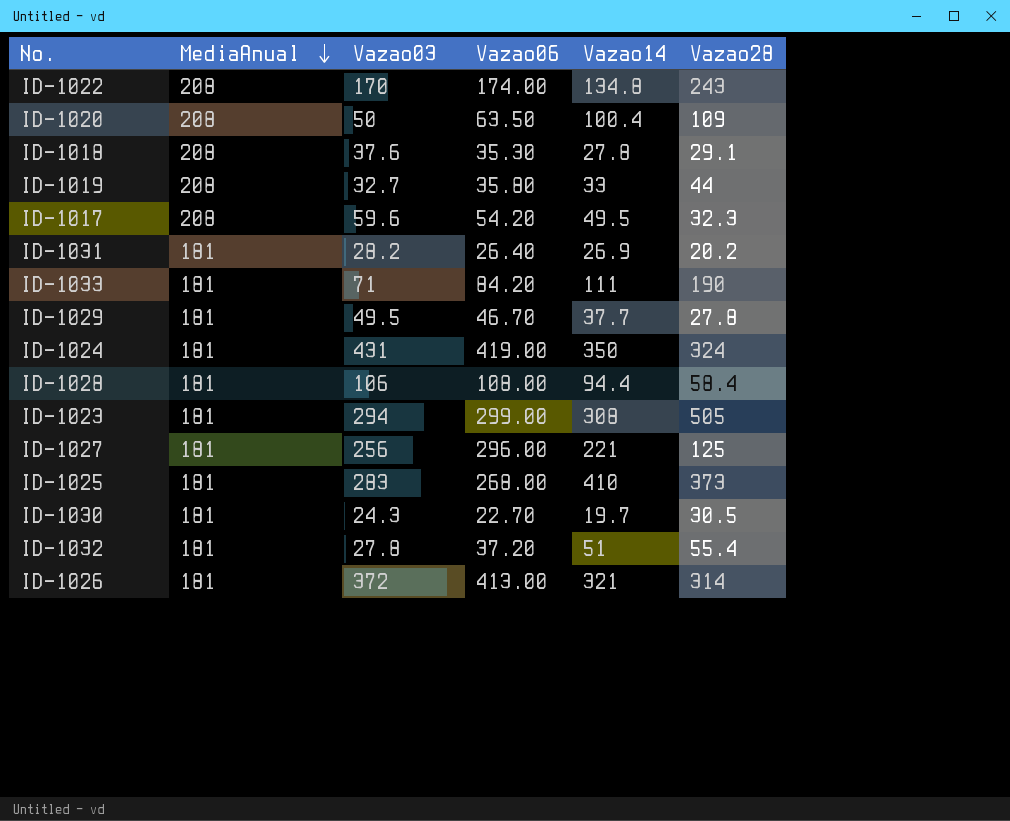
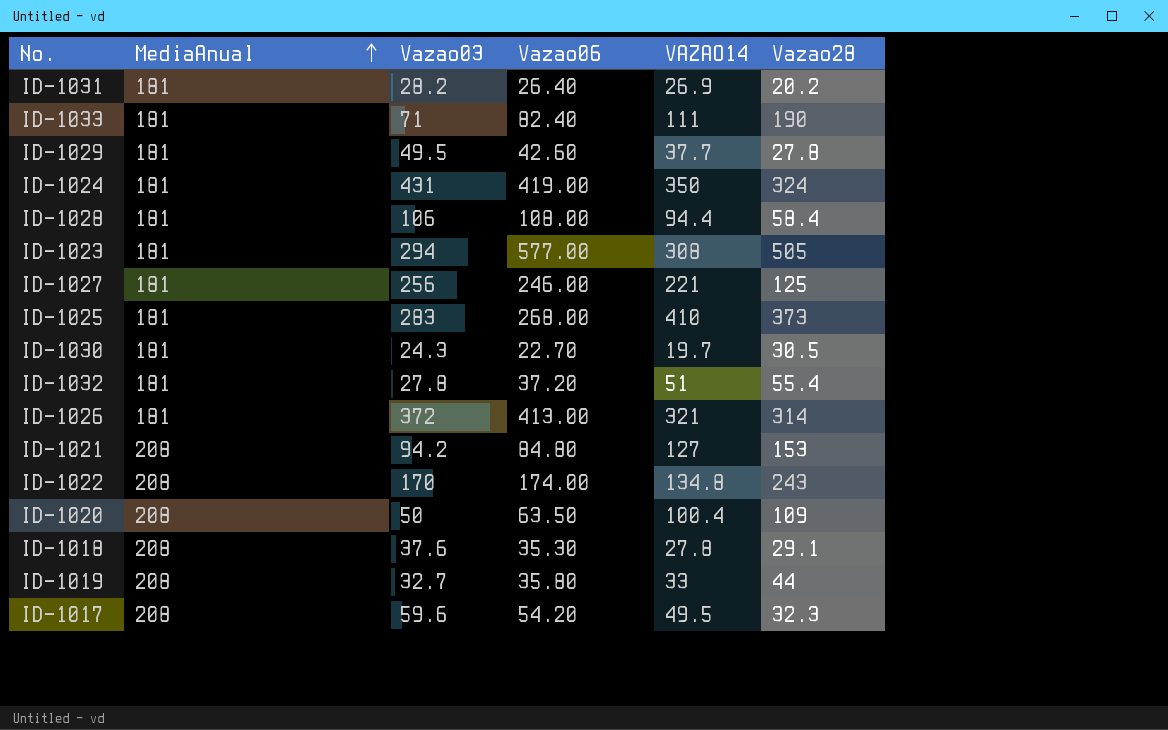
row order: MediaAnual descending -> MediaAnual ascending
column name: Vazao14 -> VAZAO14
ID-1033 | Vazao06: 84.20 -> 82.40
ID-1029 | Vazao06: 46.70 -> 42.60
ID-1023 | Vazao06: 299.00 -> 577.00
ID-1027 | Vazao06: 296.00 -> 246.00
row ID-1021: none -> 208 | 94.2 | 84.80 | 127 | 153

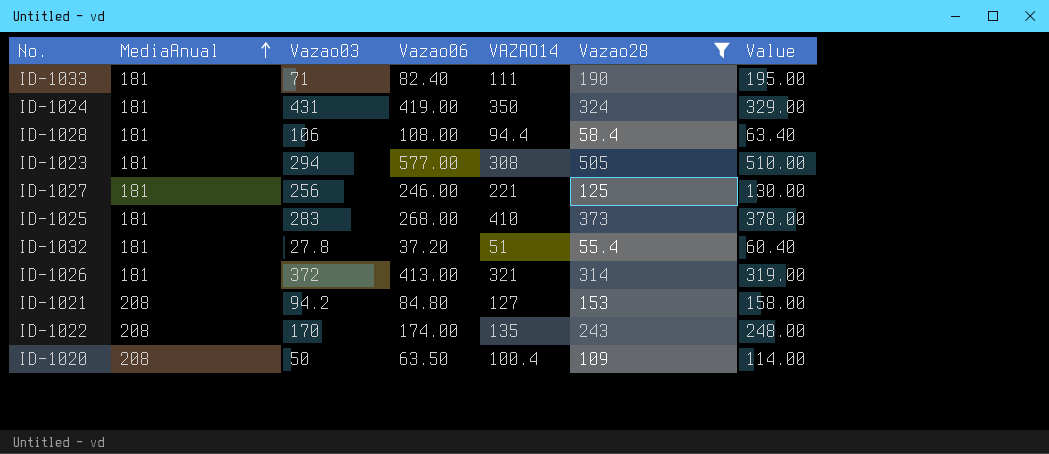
filter: none -> Vazao28 >= 55.4
column Value | formula: none -> [Vazao28] + 5
ID-1022 | VAZAO14: 134.8 -> 135

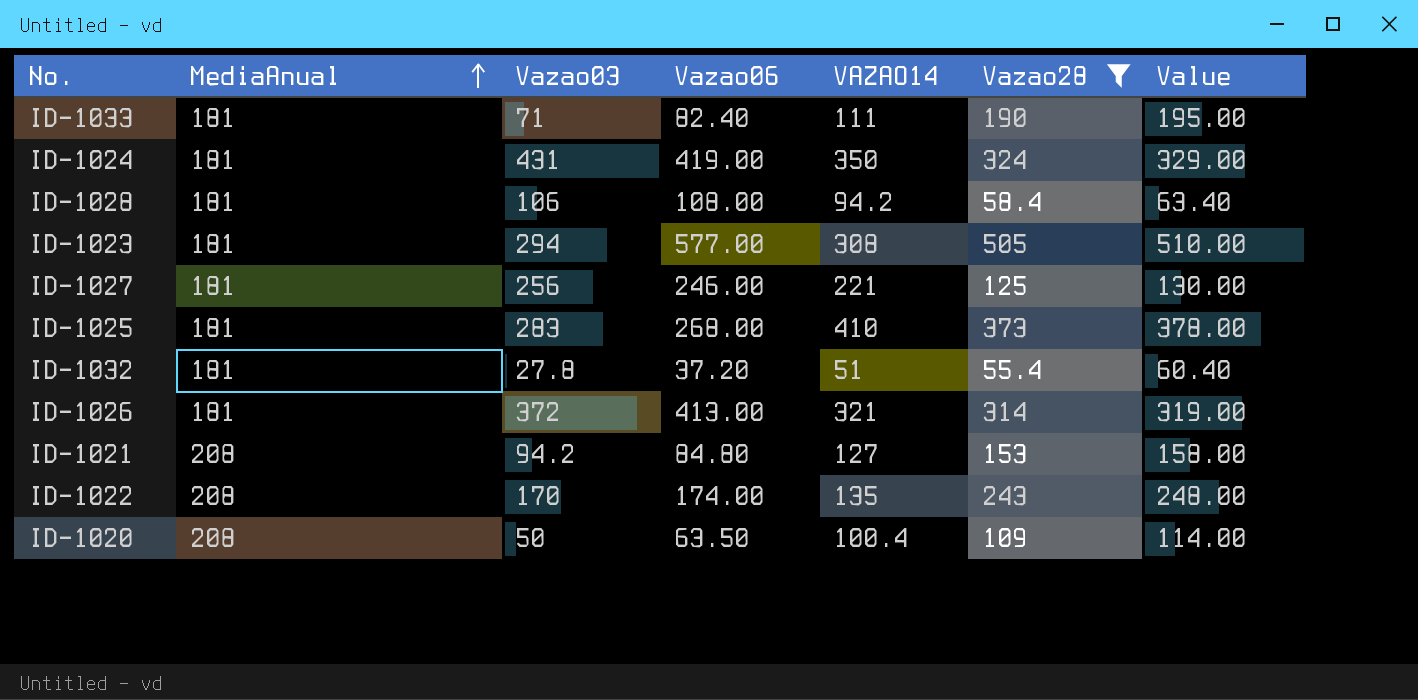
ID-1028 | VAZAO14: 94.4 -> 94.2

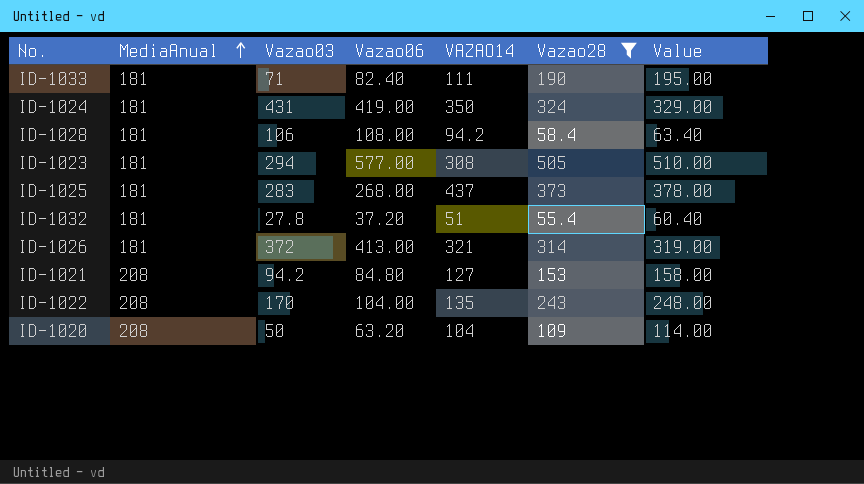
row ID-1027: 181 | 256 | 246.00 | 221 | 125 | 130.00 -> none
ID-1025 | VAZAO14: 410 -> 437
ID-1022 | Vazao06: 174.00 -> 104.00
ID-1020 | Vazao06: 63.50 -> 63.20
ID-1020 | VAZAO14: 100.4 -> 104

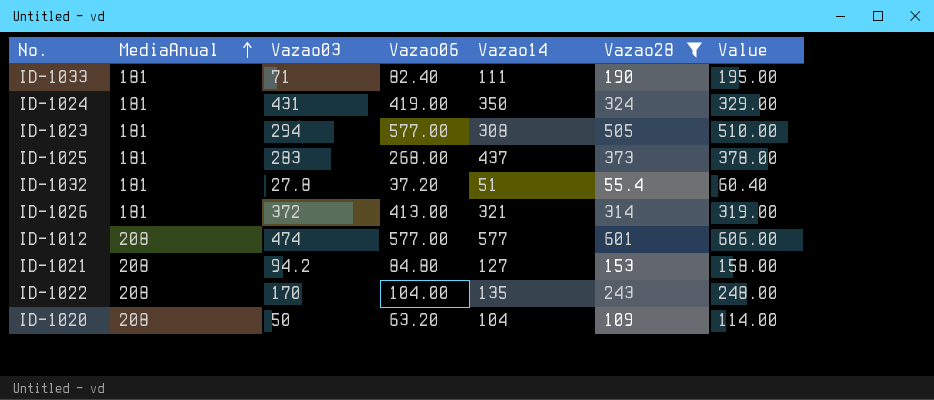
column name: VAZAO14 -> Vazao14
row ID-1028: 181 | 106 | 108.00 | 94.2 | 58.4 | 63.40 -> none
row ID-1012: none -> 208 | 474 | 577.00 | 577 | 601 | 606.00

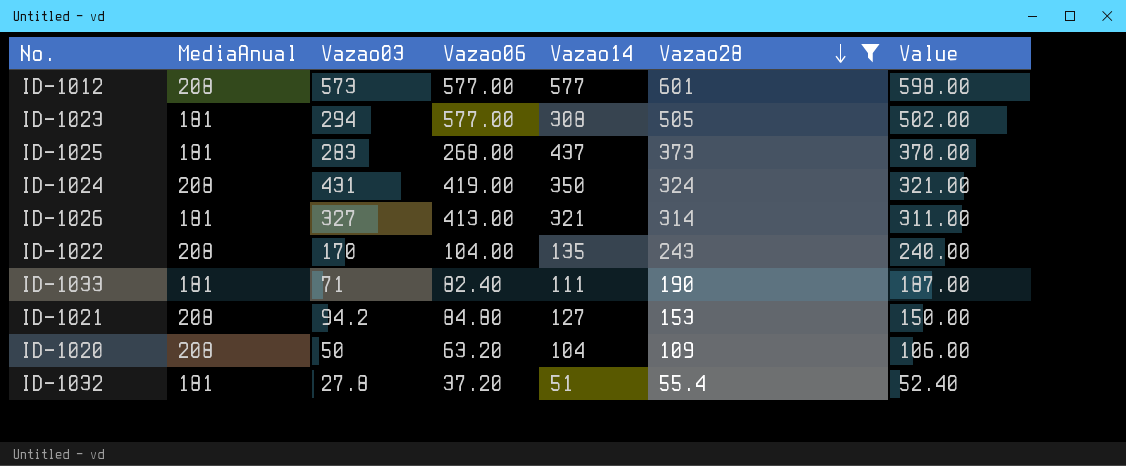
row order: MediaAnual ascending -> Vazao28 descending
column Value | formula: [Vazao28] + 5 -> [Vazao28] - 3
ID-1012 | Vazao03: 474 -> 573
ID-1024 | MediaAnual: 181 -> 208
ID-1026 | Vazao03: 372 -> 327

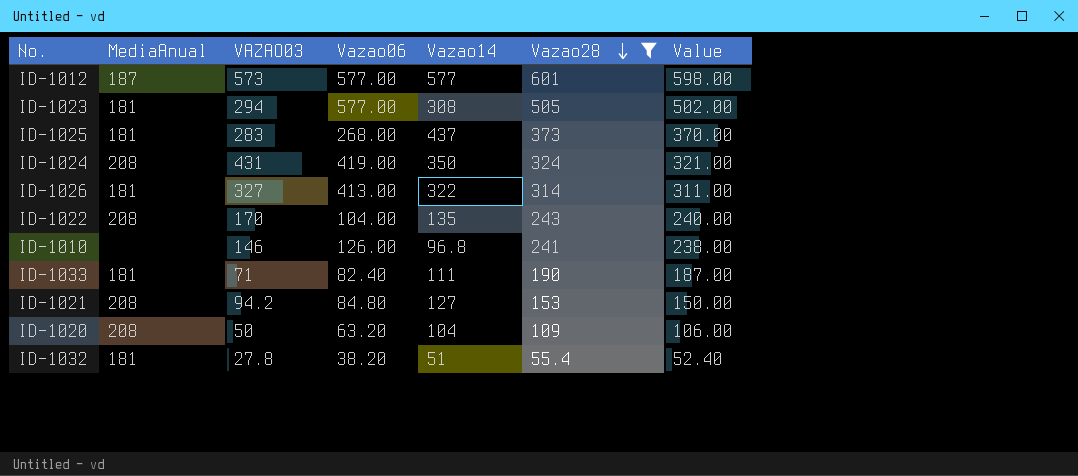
column name: Vazao03 -> VAZAO03
ID-1012 | MediaAnual: 208 -> 187
ID-1026 | Vazao14: 321 -> 322
row ID-1010: none -> none | 146 | 126.00 | 96.8 | 241 | 238.00
ID-1032 | Vazao06: 37.20 -> 38.20

